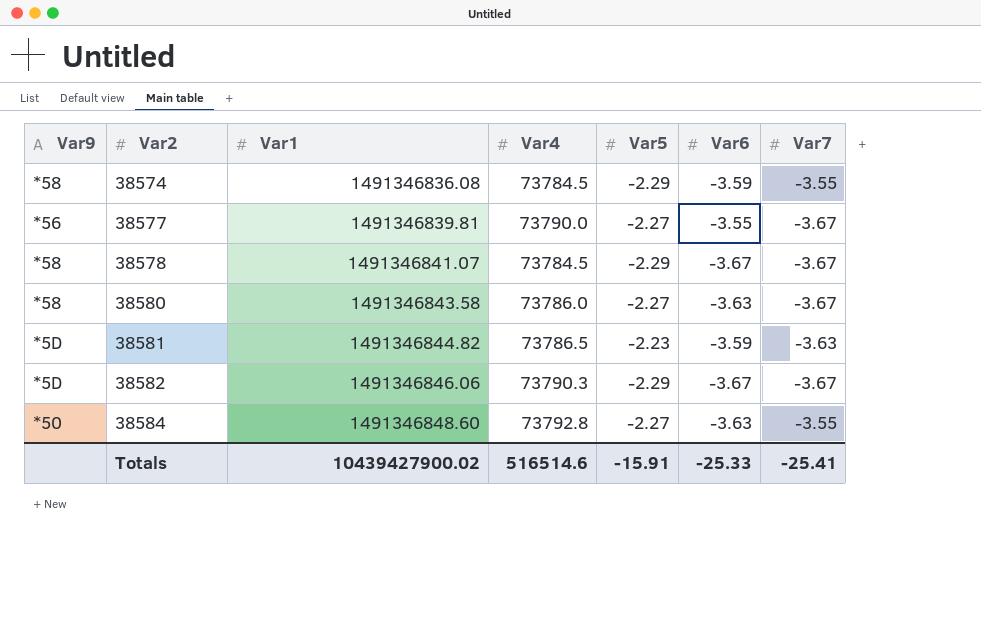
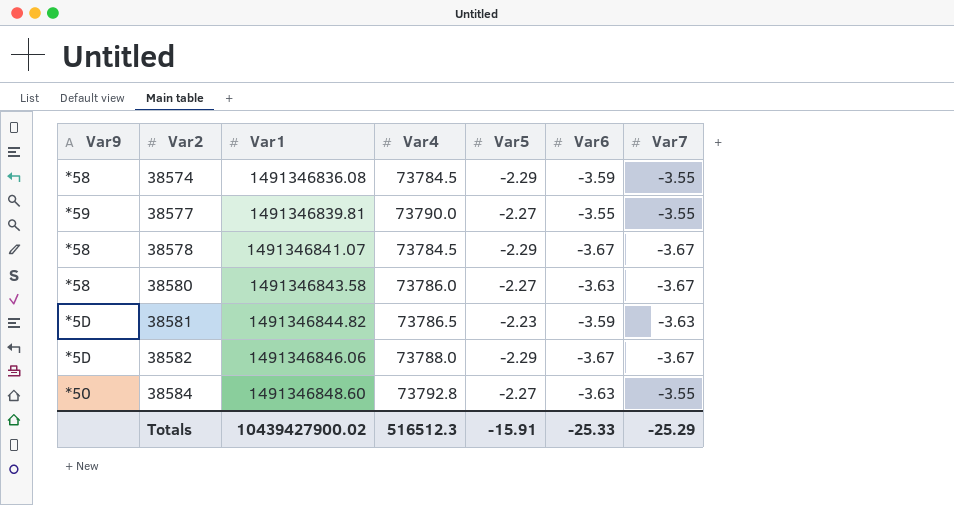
38577 | Var9: *56 -> *59
38577 | Var7: -3.67 -> -3.55
38582 | Var4: 73790.3 -> 73788.0
Totals | Var4: 516514.6 -> 516512.3
Totals | Var7: -25.41 -> -25.29

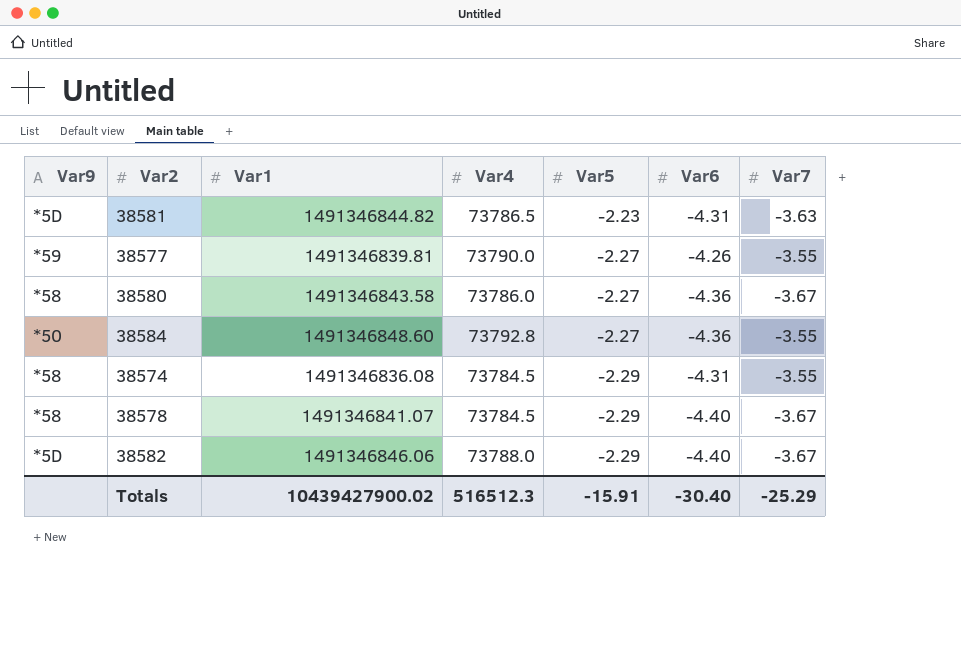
row order: Var2 ascending -> Var5 descending
38581 | Var6: -3.59 -> -4.31
38577 | Var6: -3.55 -> -4.26
38580 | Var6: -3.63 -> -4.36
38584 | Var6: -3.63 -> -4.36
38574 | Var6: -3.59 -> -4.31
38578 | Var6: -3.67 -> -4.40
38582 | Var6: -3.67 -> -4.40
Totals | Var6: -25.33 -> -30.40

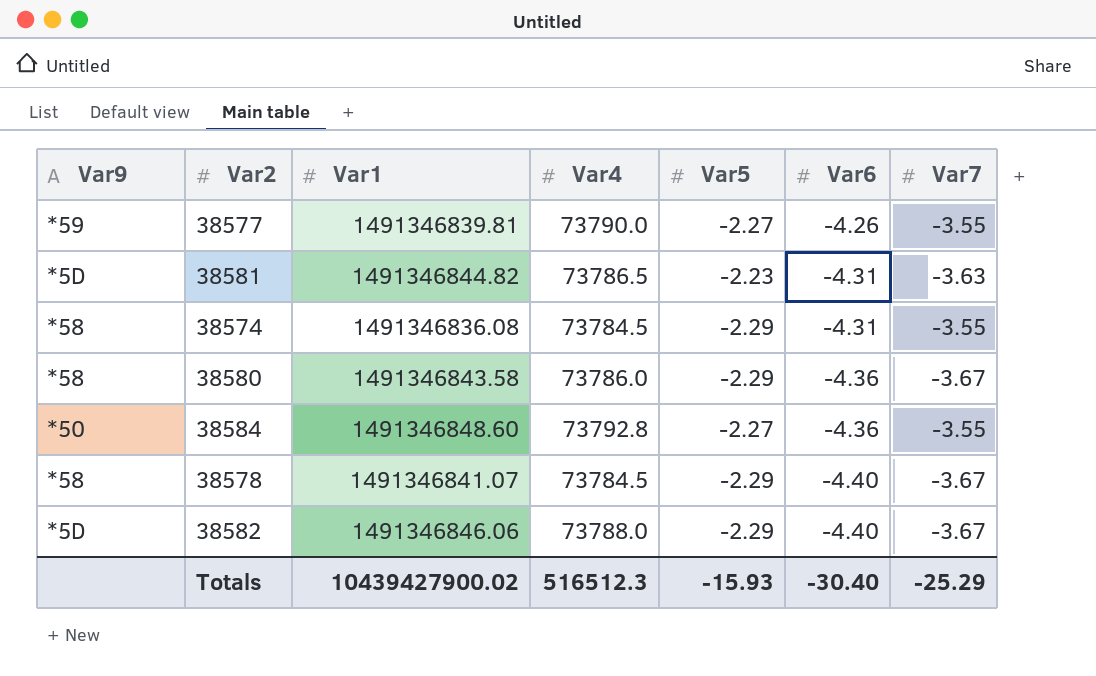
row order: Var5 descending -> Var6 descending
38580 | Var5: -2.27 -> -2.29
Totals | Var5: -15.91 -> -15.93

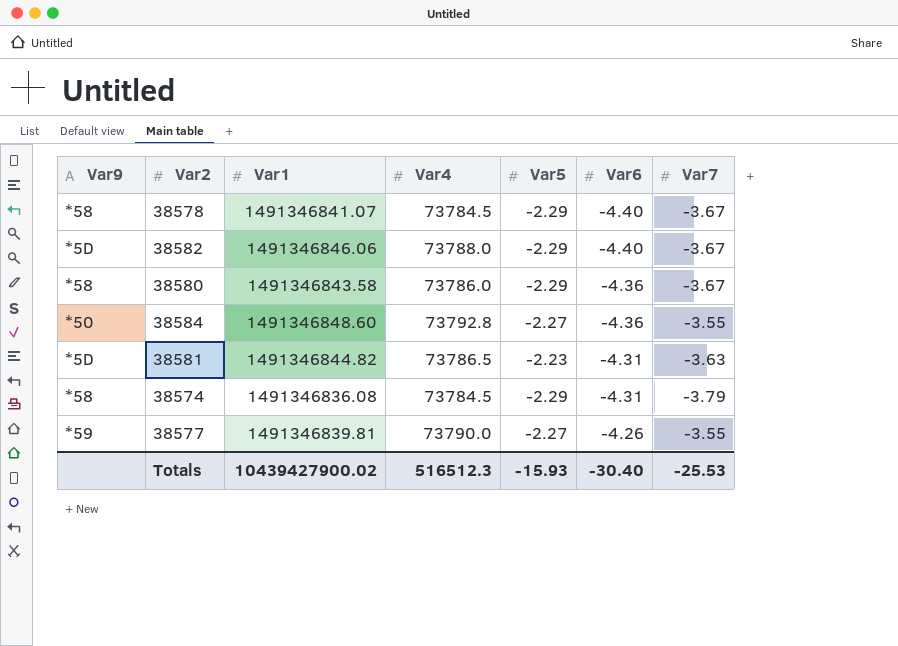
row order: Var6 descending -> Var6 ascending
38574 | Var7: -3.55 -> -3.79
Totals | Var7: -25.29 -> -25.53

